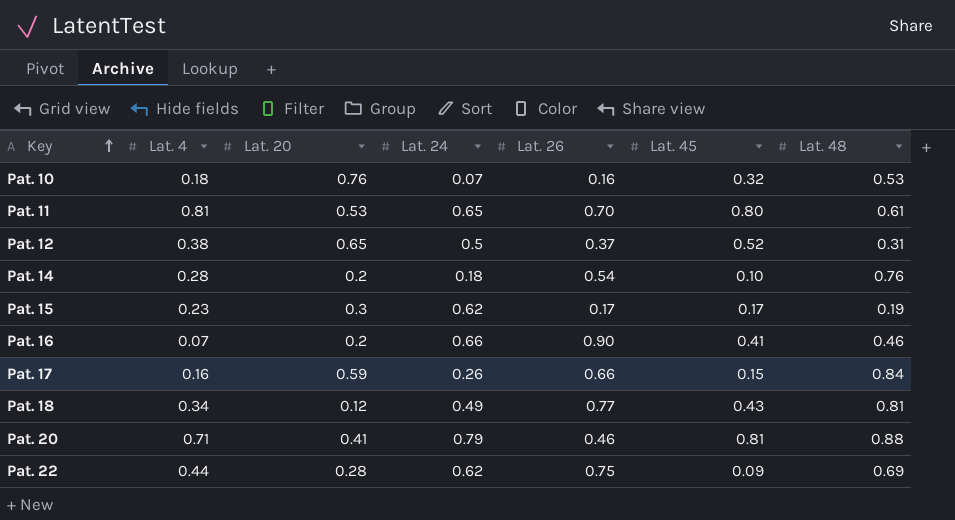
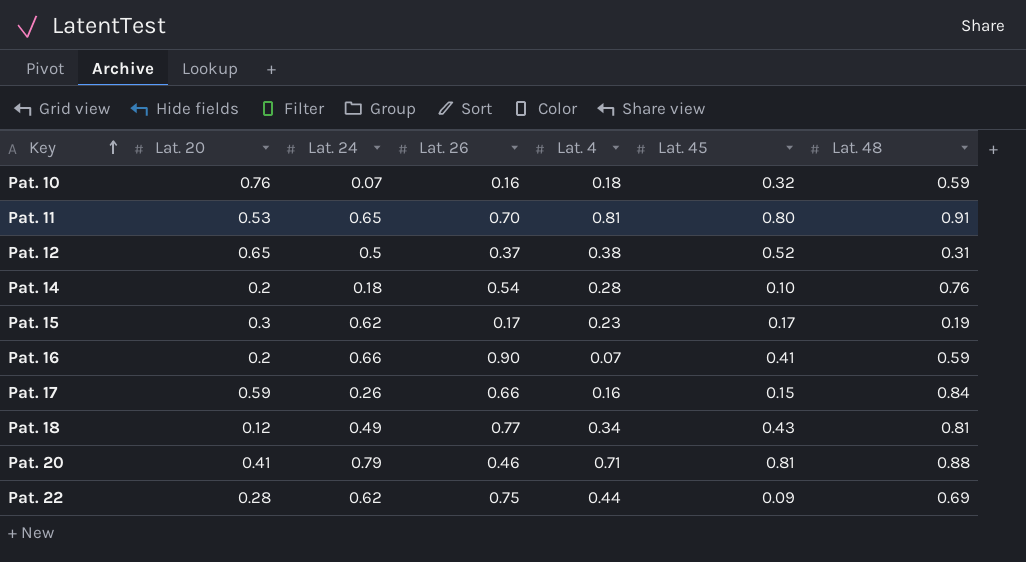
column Lat. 4 | position: 2 -> 5
Pat. 10 | Lat. 48: 0.53 -> 0.59
Pat. 11 | Lat. 48: 0.61 -> 0.91
Pat. 16 | Lat. 48: 0.46 -> 0.59

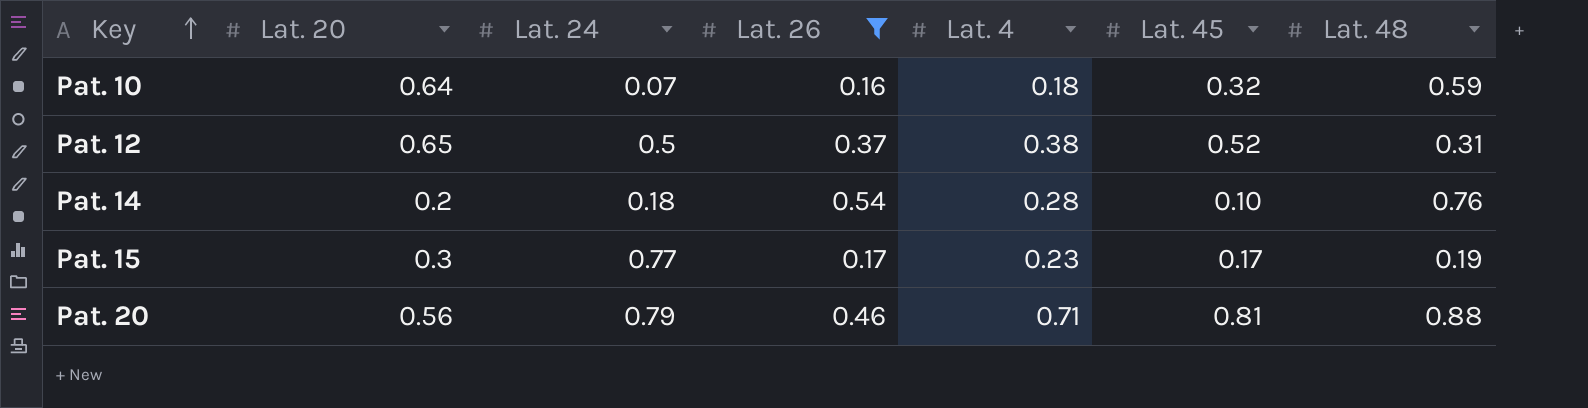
filter: none -> Lat. 26 <= 0.54
Pat. 10 | Lat. 20: 0.76 -> 0.64
Pat. 15 | Lat. 24: 0.62 -> 0.77
Pat. 20 | Lat. 20: 0.41 -> 0.56

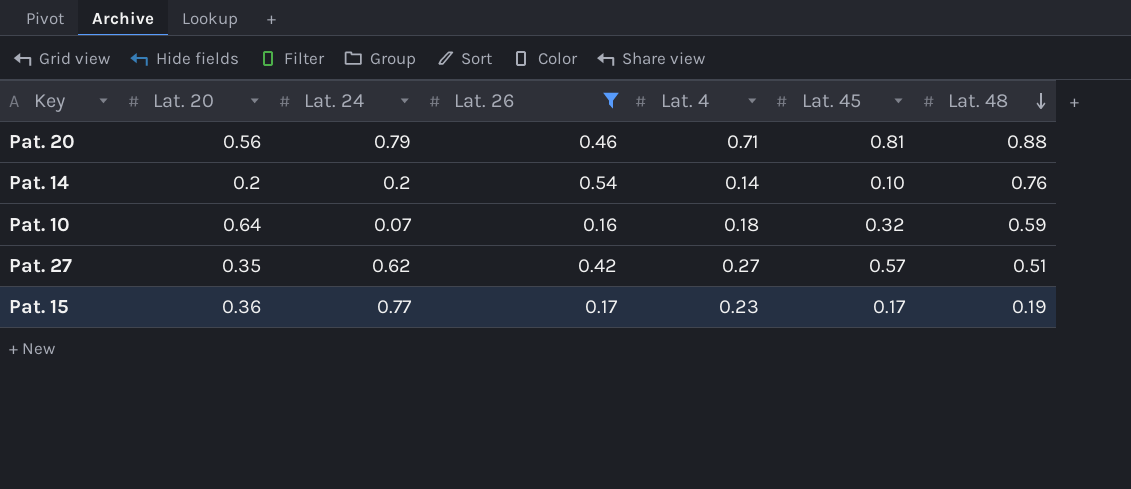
row order: Key ascending -> Lat. 48 descending
row Pat. 12: 0.65 | 0.5 | 0.37 | 0.38 | 0.52 | 0.31 -> none
Pat. 14 | Lat. 24: 0.18 -> 0.2
Pat. 14 | Lat. 4: 0.28 -> 0.14
row Pat. 27: none -> 0.35 | 0.62 | 0.42 | 0.27 | 0.57 | 0.51
Pat. 15 | Lat. 20: 0.3 -> 0.36

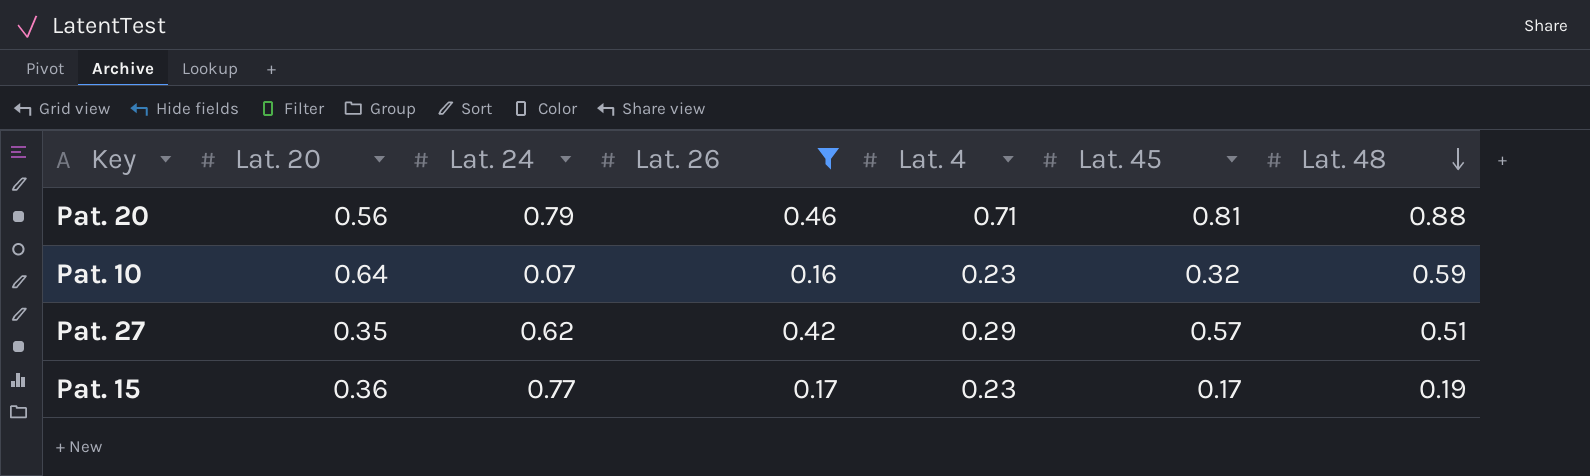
row Pat. 14: 0.2 | 0.2 | 0.54 | 0.14 | 0.10 | 0.76 -> none
Pat. 10 | Lat. 4: 0.18 -> 0.23
Pat. 27 | Lat. 4: 0.27 -> 0.29

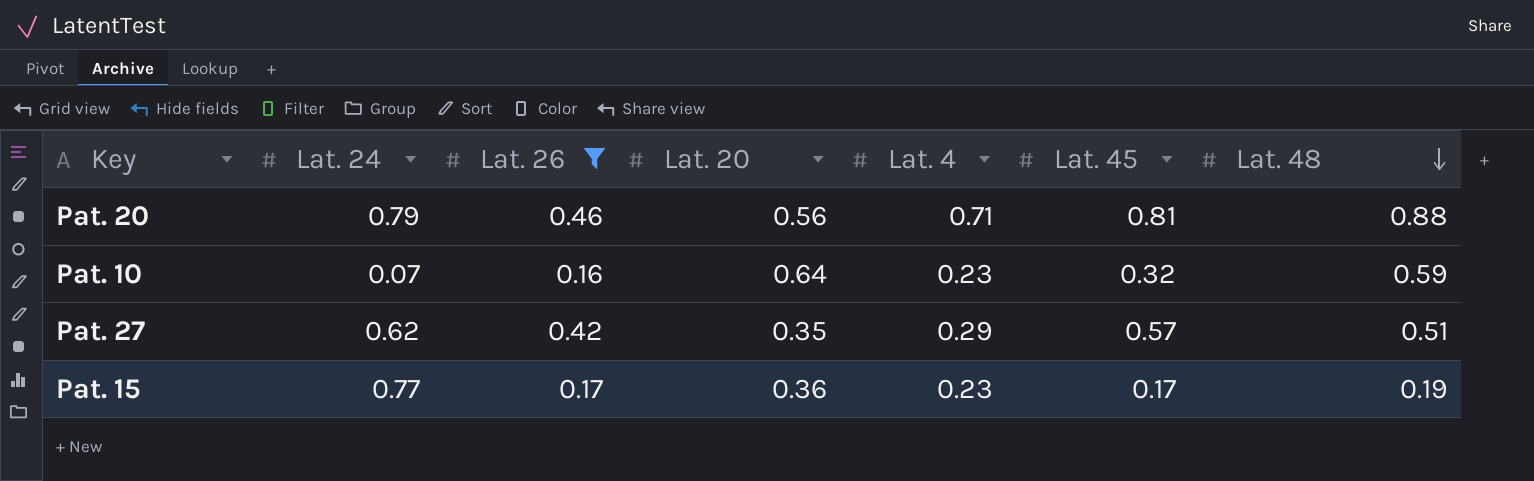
column Lat. 20 | position: 2 -> 4

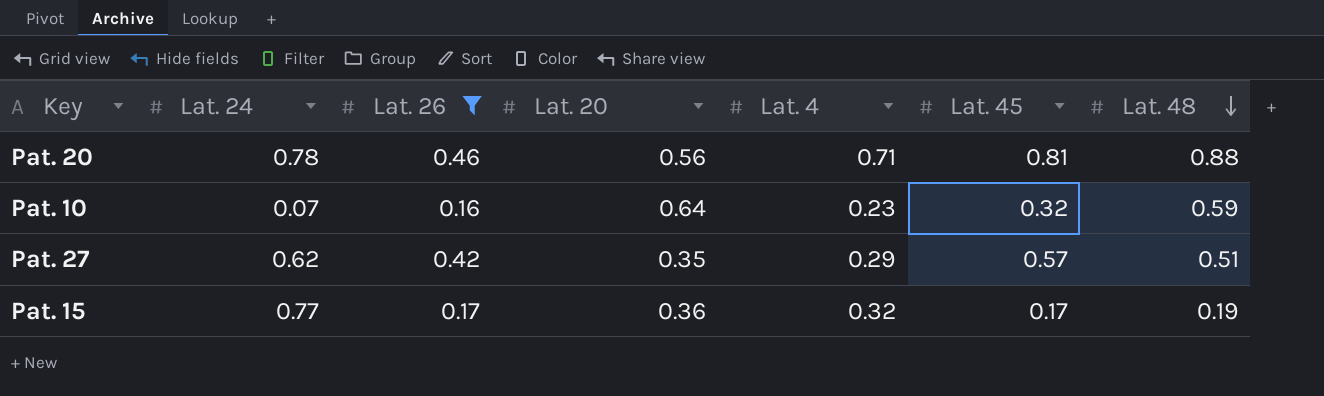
Pat. 20 | Lat. 24: 0.79 -> 0.78
Pat. 15 | Lat. 4: 0.23 -> 0.32

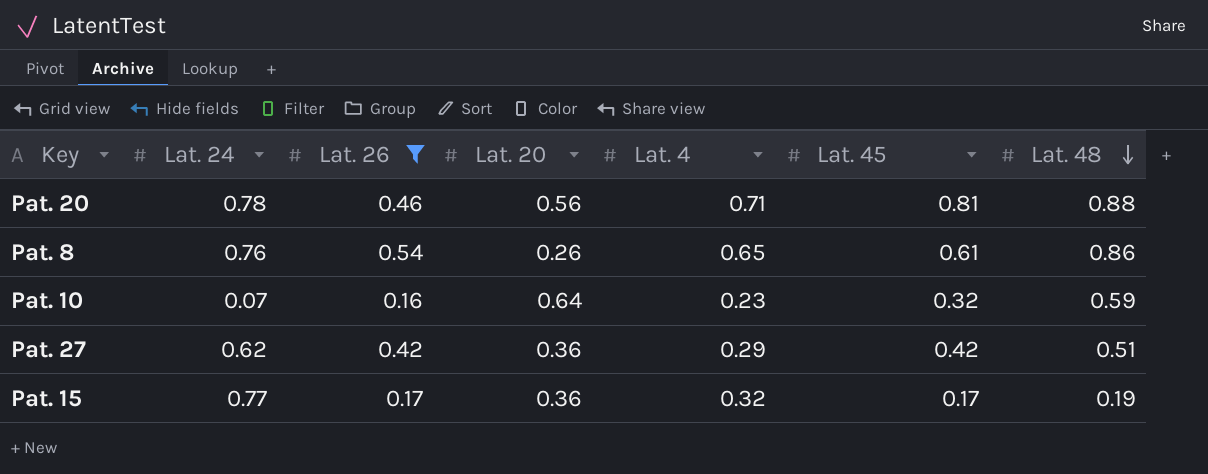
row Pat. 8: none -> 0.76 | 0.54 | 0.26 | 0.65 | 0.61 | 0.86
Pat. 27 | Lat. 20: 0.35 -> 0.36
Pat. 27 | Lat. 45: 0.57 -> 0.42

